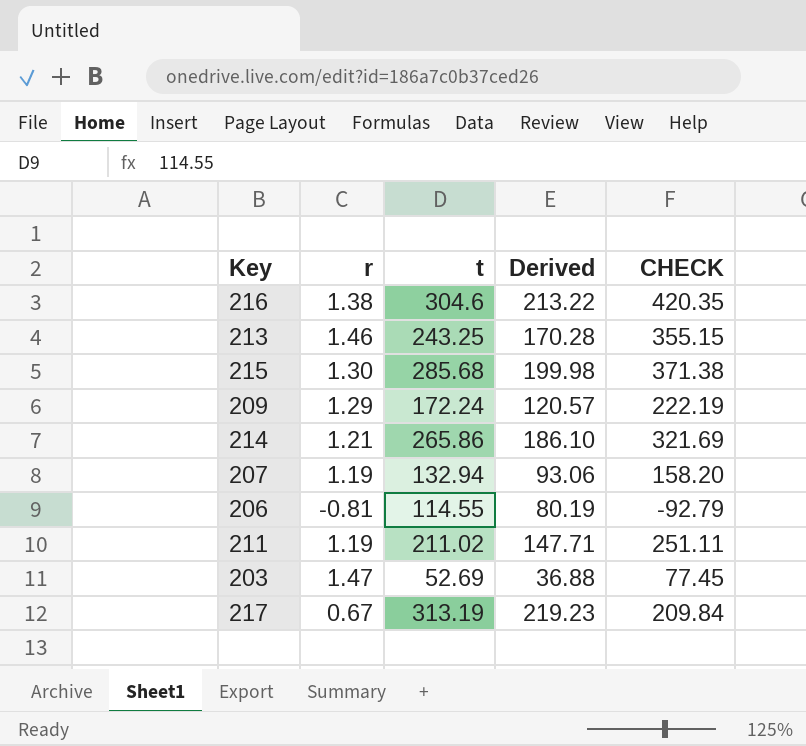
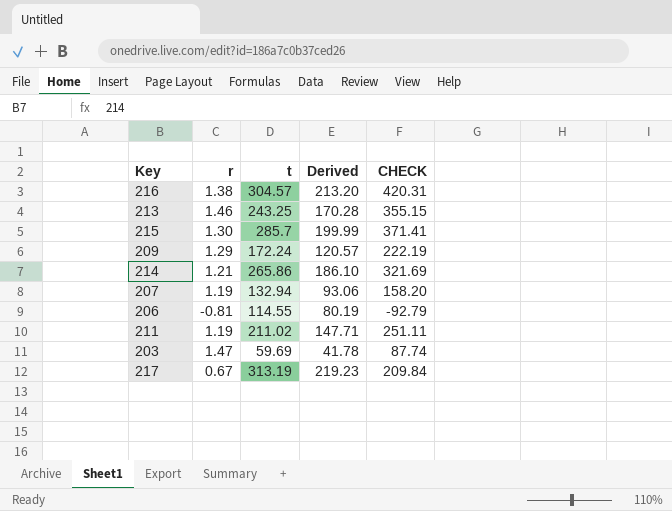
216 | t: 304.6 -> 304.57
216 | Derived: 213.22 -> 213.20
216 | CHECK: 420.35 -> 420.31
215 | t: 285.68 -> 285.7
215 | Derived: 199.98 -> 199.99
215 | CHECK: 371.38 -> 371.41
203 | t: 52.69 -> 59.69
203 | Derived: 36.88 -> 41.78
203 | CHECK: 77.45 -> 87.74

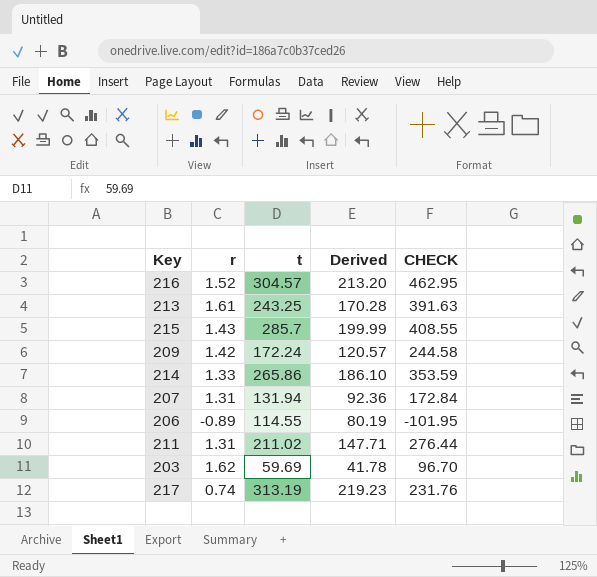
216 | r: 1.38 -> 1.52
216 | CHECK: 420.31 -> 462.95
213 | r: 1.46 -> 1.61
213 | CHECK: 355.15 -> 391.63
215 | r: 1.30 -> 1.43
215 | CHECK: 371.41 -> 408.55
209 | r: 1.29 -> 1.42
209 | CHECK: 222.19 -> 244.58
214 | r: 1.21 -> 1.33
214 | CHECK: 321.69 -> 353.59
207 | r: 1.19 -> 1.31
207 | t: 132.94 -> 131.94
207 | Derived: 93.06 -> 92.36
207 | CHECK: 158.20 -> 172.84
206 | r: -0.81 -> -0.89
206 | CHECK: -92.79 -> -101.95
211 | r: 1.19 -> 1.31
211 | CHECK: 251.11 -> 276.44
203 | r: 1.47 -> 1.62
203 | CHECK: 87.74 -> 96.70
217 | r: 0.67 -> 0.74
217 | CHECK: 209.84 -> 231.76

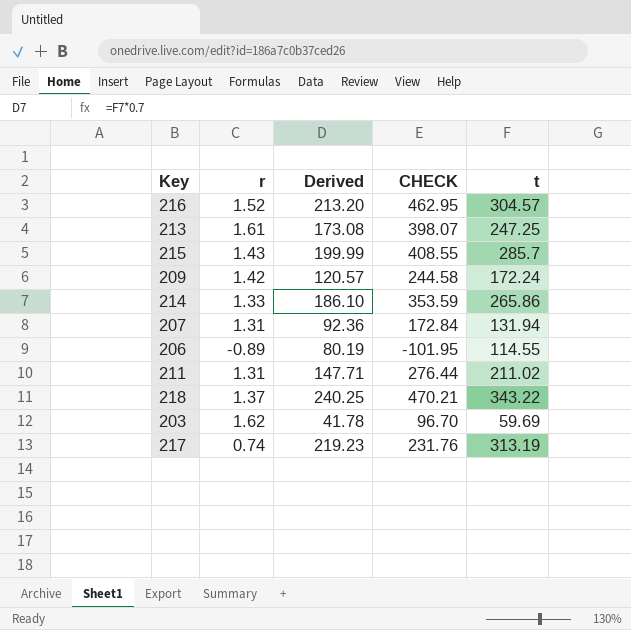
column t | position: 3 -> 5
213 | Derived: 170.28 -> 173.08
213 | CHECK: 391.63 -> 398.07
213 | t: 243.25 -> 247.25
row 218: none -> 1.37 | 240.25 | 470.21 | 343.22

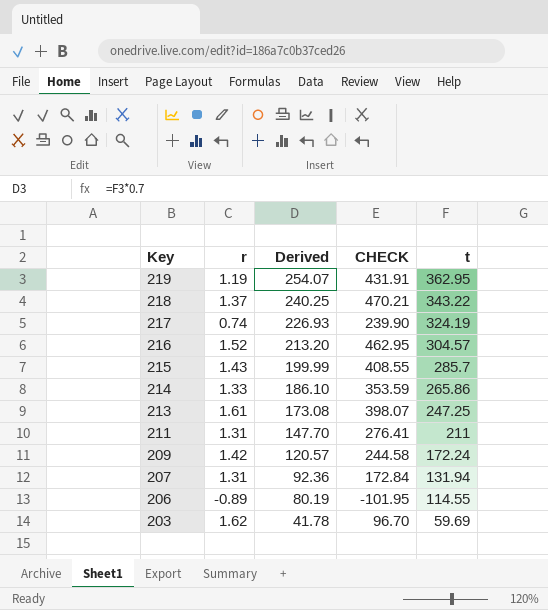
row order: none -> Key descending
row 219: none -> 1.19 | 254.07 | 431.91 | 362.95
217 | Derived: 219.23 -> 226.93
217 | CHECK: 231.76 -> 239.90
217 | t: 313.19 -> 324.19
211 | Derived: 147.71 -> 147.70
211 | CHECK: 276.44 -> 276.41
211 | t: 211.02 -> 211

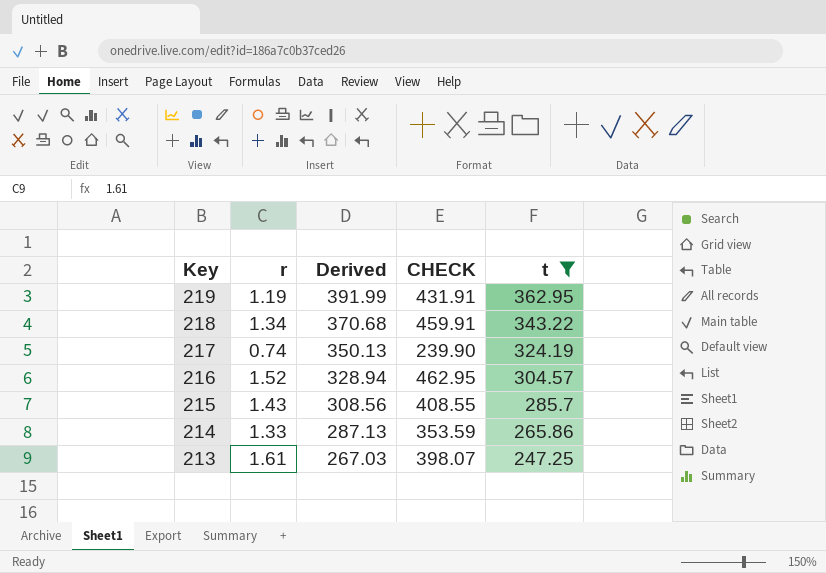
filter: none -> t >= 247.25
column Derived | formula: [t] * 0.7 -> [t] * 1.08
218 | r: 1.37 -> 1.34
218 | CHECK: 470.21 -> 459.91

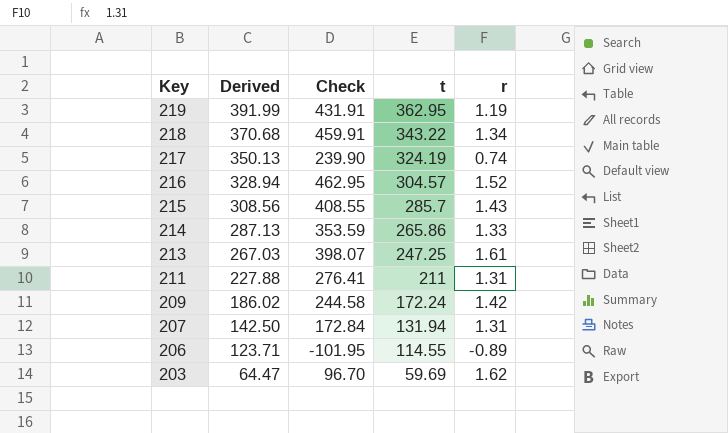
filter: t >= 247.25 -> none
column name: CHECK -> Check
column r | position: 2 -> 5

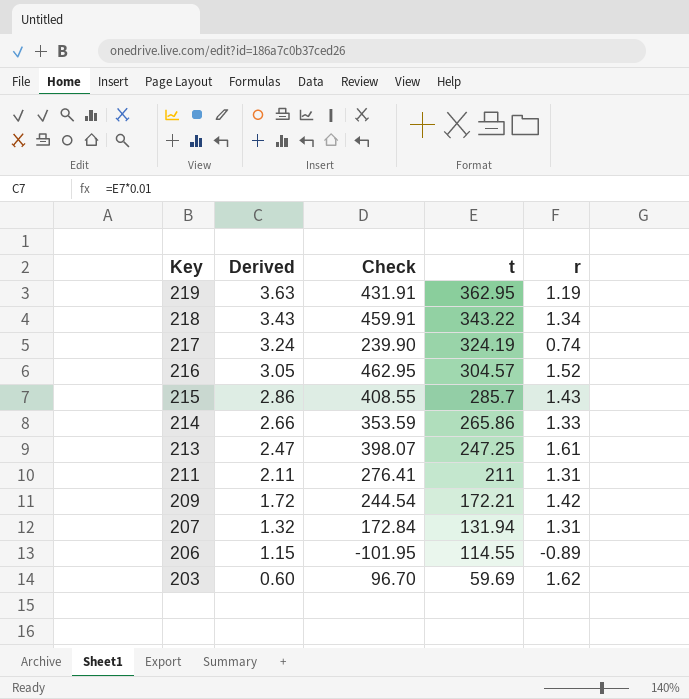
column Derived | formula: [t] * 1.08 -> [t] * 0.01
209 | Check: 244.58 -> 244.54
209 | t: 172.24 -> 172.21

